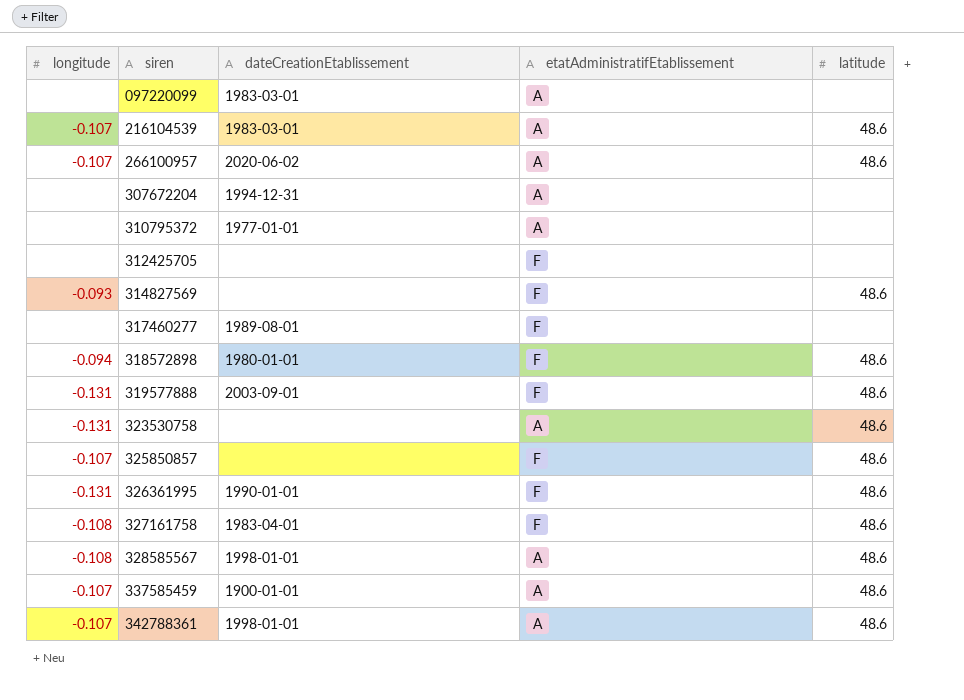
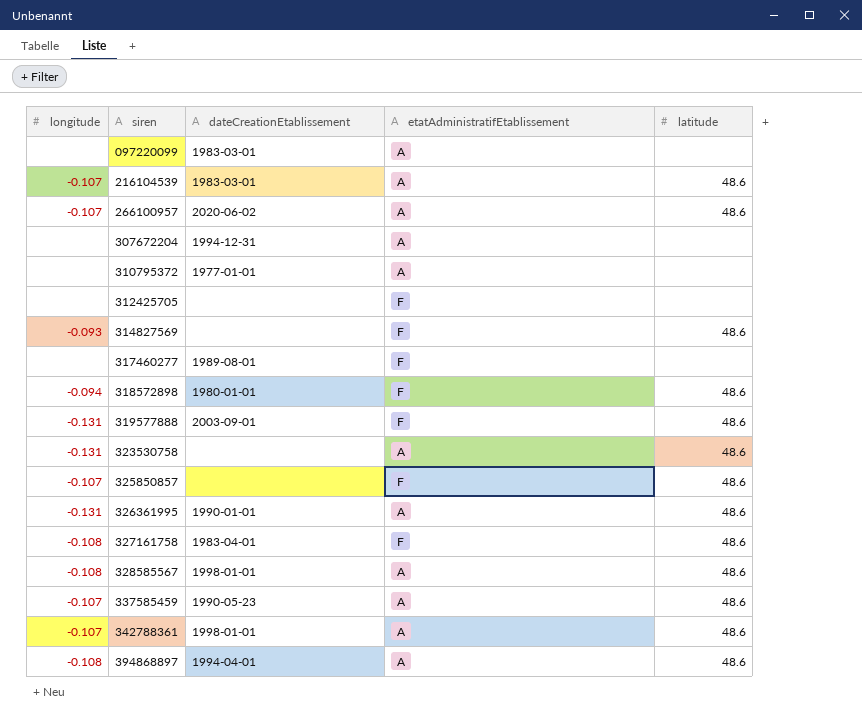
326361995 | etatAdministratifEtablissement: F -> A
337585459 | dateCreationEtablissement: 1900-01-01 -> 1990-05-23
row 394868897: none -> -0.108 | 1994-04-01 | A | 48.6

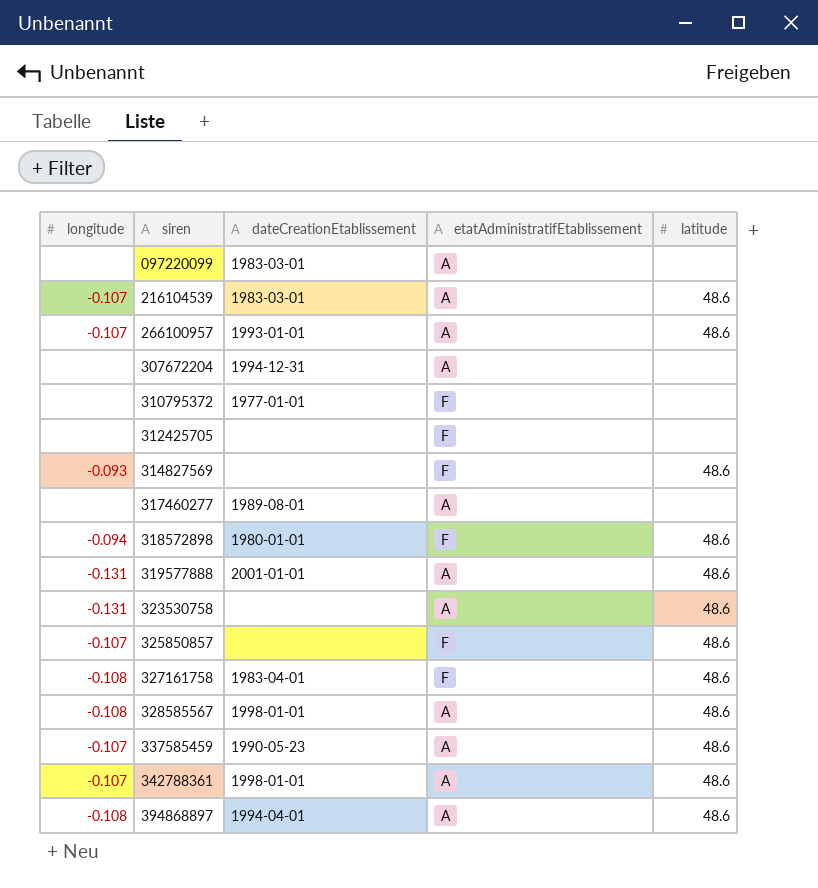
row 326361995: -0.131 | 1990-01-01 | A | 48.6 -> none
266100957 | dateCreationEtablissement: 2020-06-02 -> 1993-01-01
310795372 | etatAdministratifEtablissement: A -> F
317460277 | etatAdministratifEtablissement: F -> A
319577888 | dateCreationEtablissement: 2003-09-01 -> 2001-01-01
319577888 | etatAdministratifEtablissement: F -> A

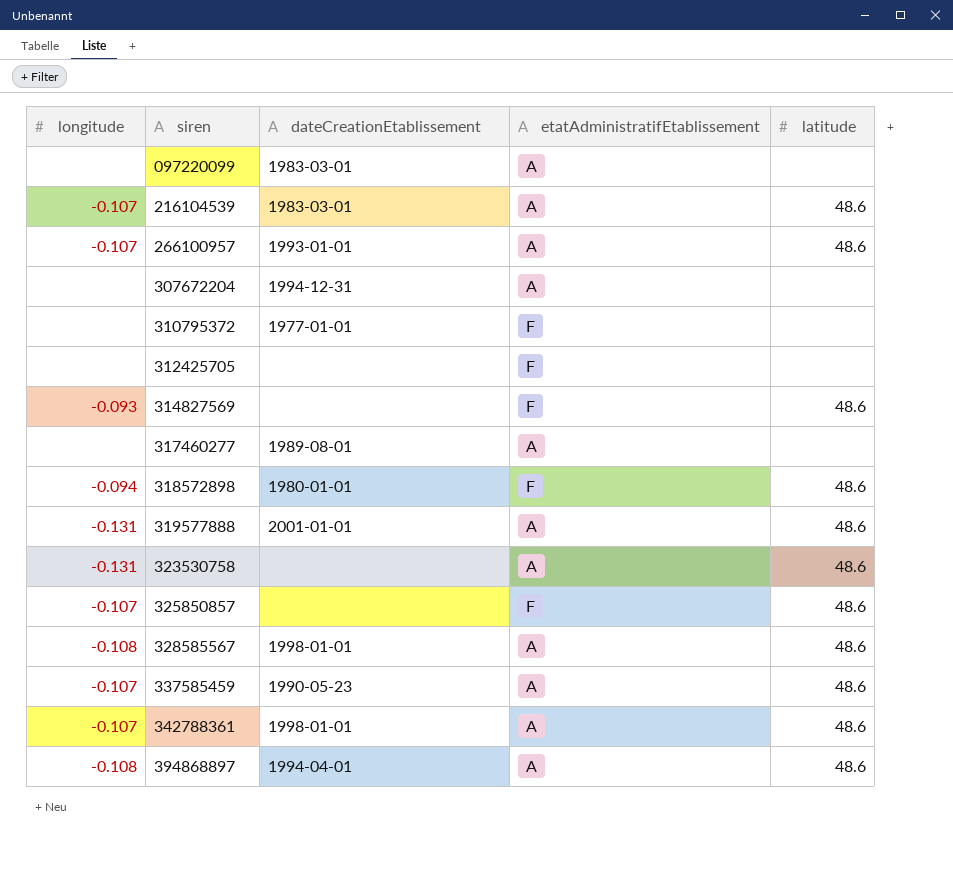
row 327161758: -0.108 | 1983-04-01 | F | 48.6 -> none

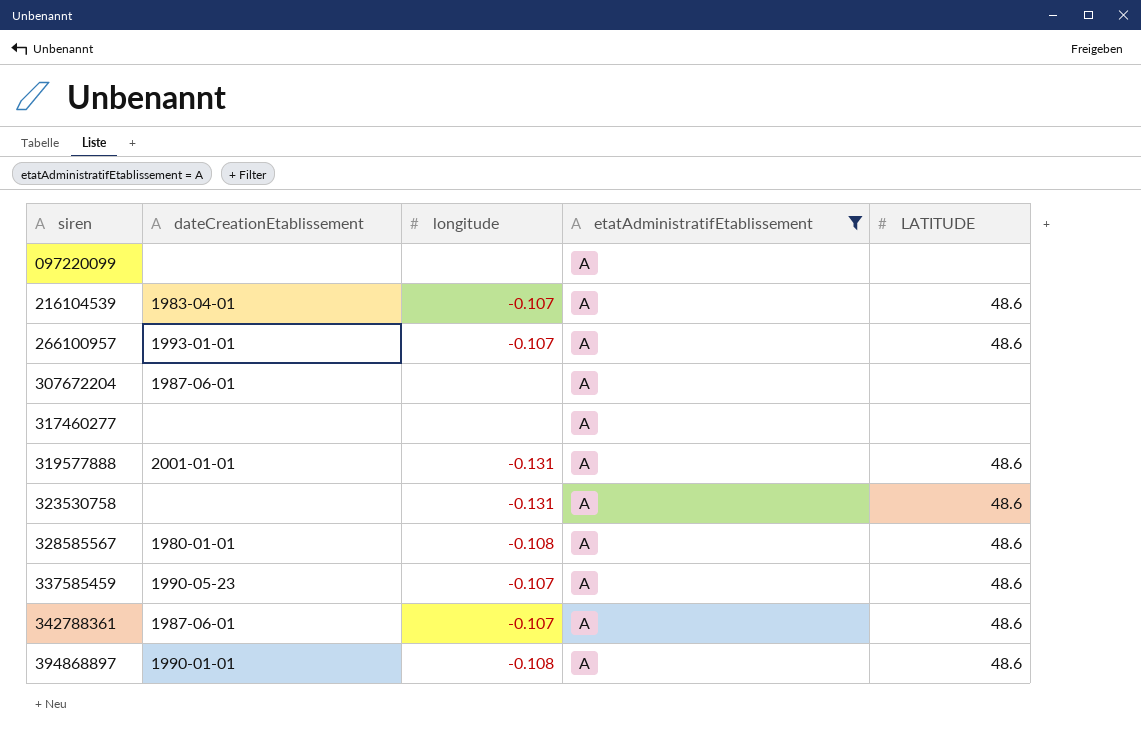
filter: none -> etatAdministratifEtablissement = A
column longitude | position: 1 -> 3
column name: latitude -> LATITUDE
097220099 | dateCreationEtablissement: 1983-03-01 -> none
216104539 | dateCreationEtablissement: 1983-03-01 -> 1983-04-01
307672204 | dateCreationEtablissement: 1994-12-31 -> 1987-06-01
317460277 | dateCreationEtablissement: 1989-08-01 -> none
328585567 | dateCreationEtablissement: 1998-01-01 -> 1980-01-01
342788361 | dateCreationEtablissement: 1998-01-01 -> 1987-06-01
394868897 | dateCreationEtablissement: 1994-04-01 -> 1990-01-01

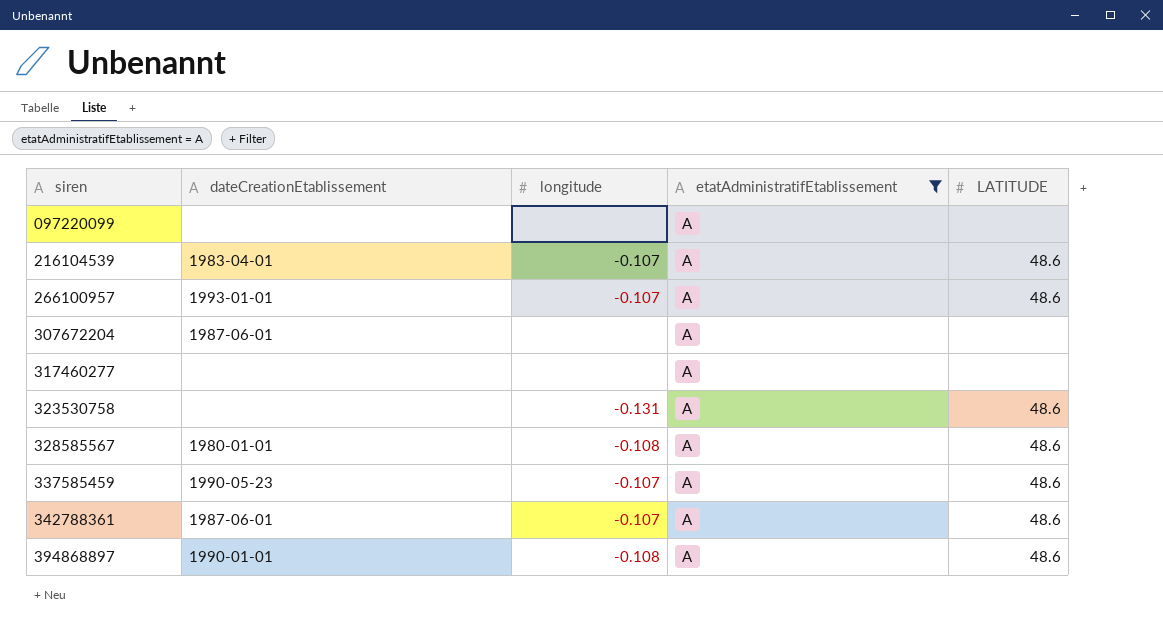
row 319577888: 2001-01-01 | -0.131 | A | 48.6 -> none

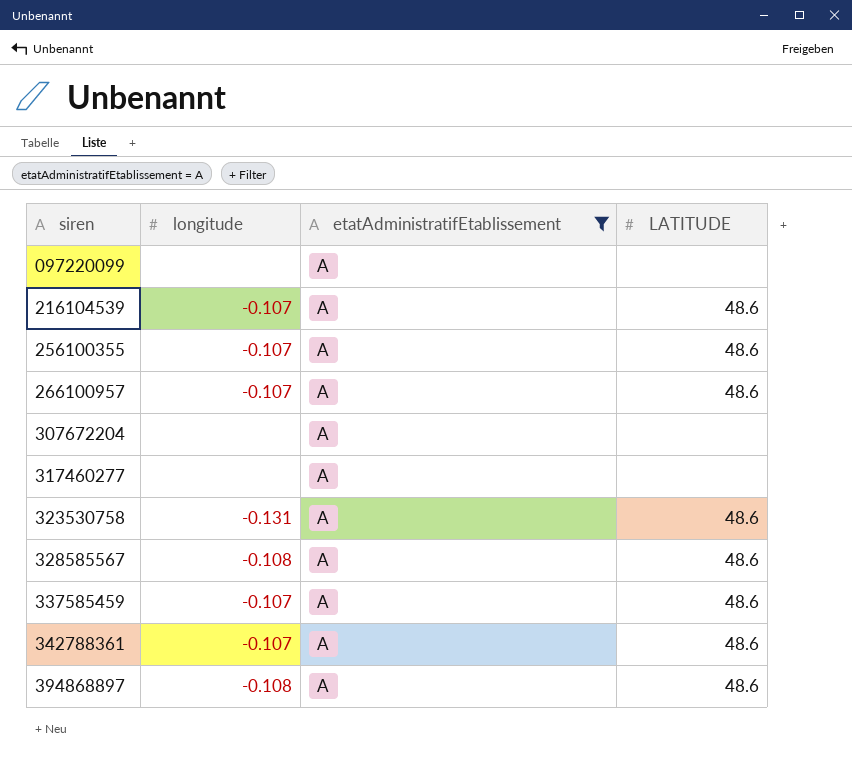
column dateCreationEtablissement | position: 2 -> none
row 256100355: none -> -0.107 | A | 48.6

